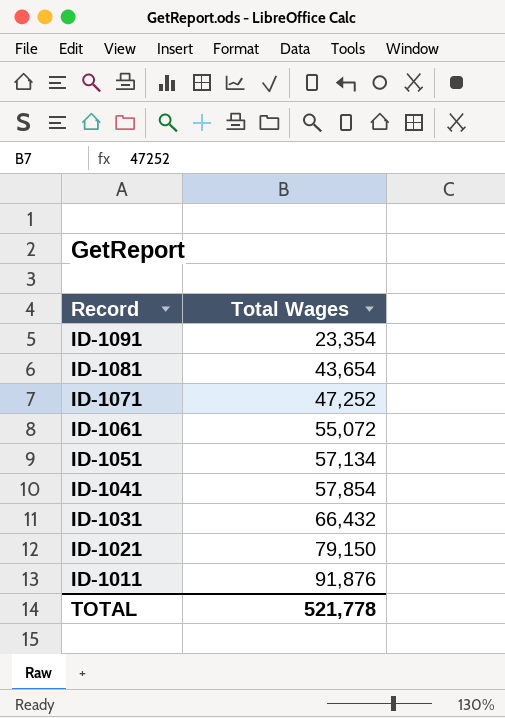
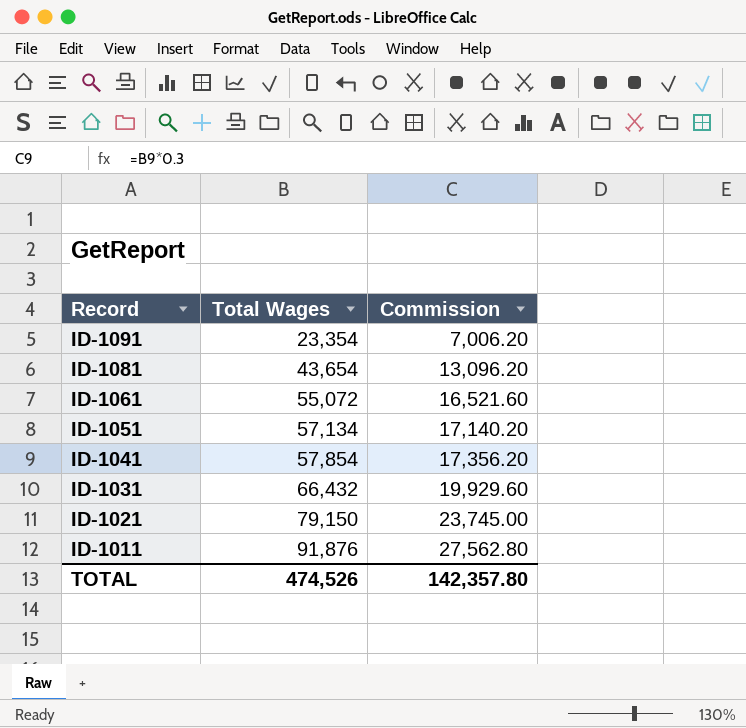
column Commission | formula: none -> [Total Wages] * 0.3
row ID-1071: 47,252 -> none
TOTAL | Total Wages: 521,778 -> 474,526

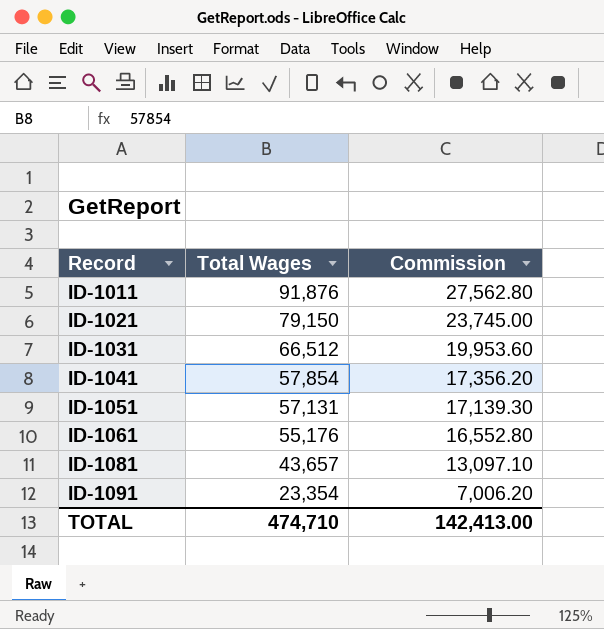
row order: Record descending -> Record ascending
ID-1031 | Total Wages: 66,432 -> 66,512
ID-1031 | Commission: 19,929.60 -> 19,953.60
ID-1051 | Total Wages: 57,134 -> 57,131
ID-1051 | Commission: 17,140.20 -> 17,139.30
ID-1061 | Total Wages: 55,072 -> 55,176
ID-1061 | Commission: 16,521.60 -> 16,552.80
ID-1081 | Total Wages: 43,654 -> 43,657
ID-1081 | Commission: 13,096.20 -> 13,097.10
TOTAL | Total Wages: 474,526 -> 474,710
TOTAL | Commission: 142,357.80 -> 142,413.00

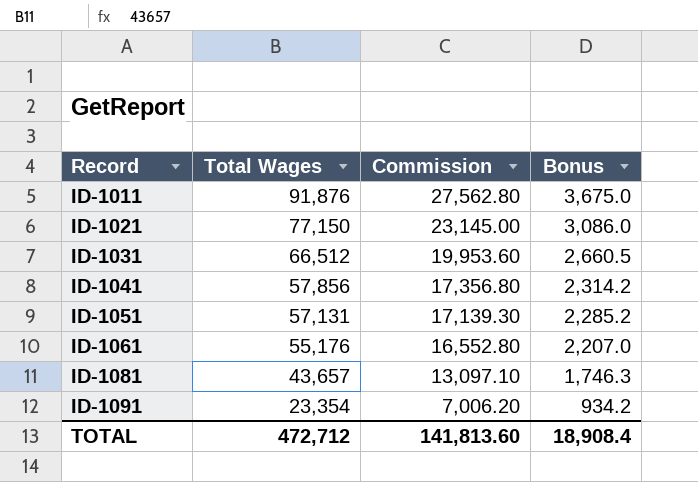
column Bonus | formula: none -> [Total Wages] * 0.04
ID-1021 | Total Wages: 79,150 -> 77,150
ID-1021 | Commission: 23,745.00 -> 23,145.00
ID-1041 | Total Wages: 57,854 -> 57,856
ID-1041 | Commission: 17,356.20 -> 17,356.80
TOTAL | Total Wages: 474,710 -> 472,712
TOTAL | Commission: 142,413.00 -> 141,813.60

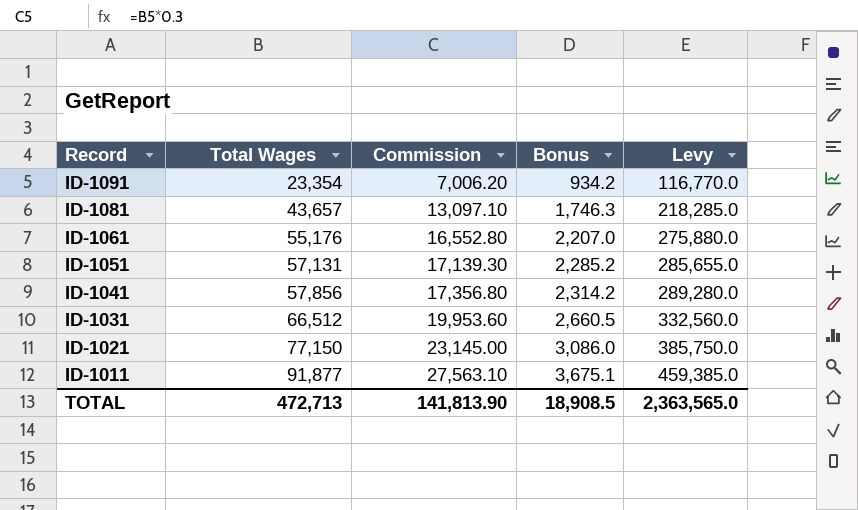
row order: Record ascending -> Record descending
column Levy | formula: none -> [Total Wages] * 5
ID-1011 | Total Wages: 91,876 -> 91,877
ID-1011 | Commission: 27,562.80 -> 27,563.10
ID-1011 | Bonus: 3,675.0 -> 3,675.1
TOTAL | Total Wages: 472,712 -> 472,713
TOTAL | Commission: 141,813.60 -> 141,813.90
TOTAL | Bonus: 18,908.4 -> 18,908.5

